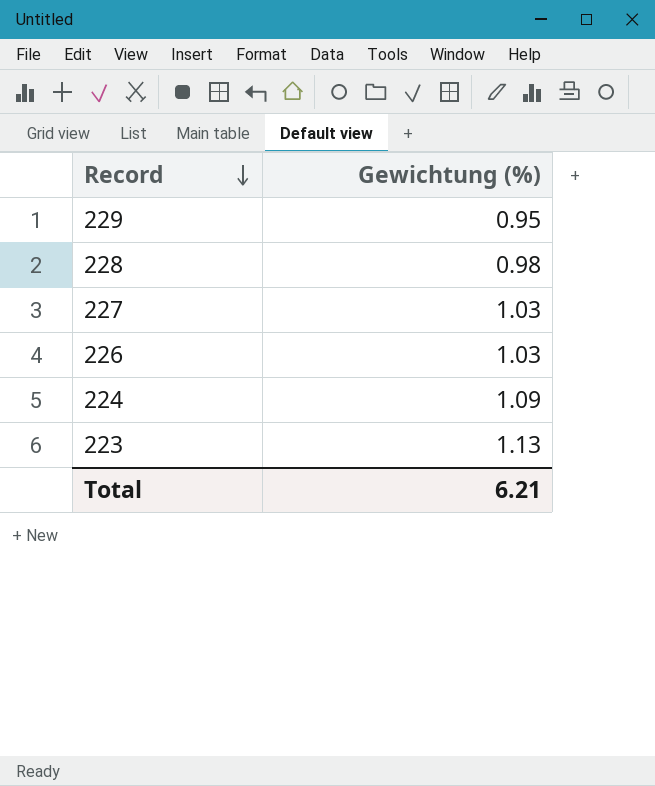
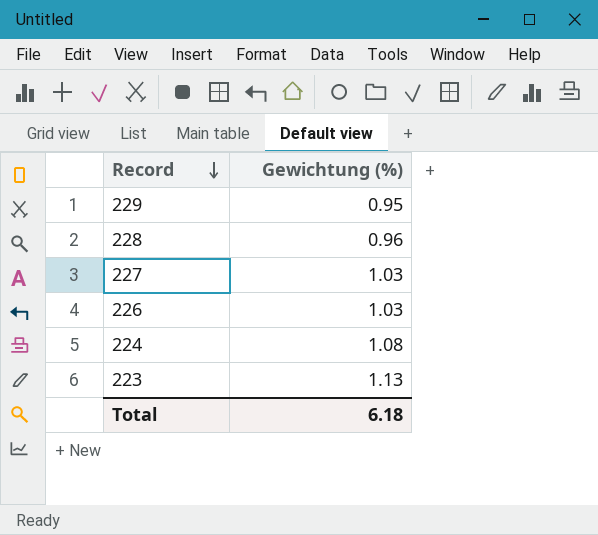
228 | Gewichtung (%): 0.98 -> 0.96
224 | Gewichtung (%): 1.09 -> 1.08
Total | Gewichtung (%): 6.21 -> 6.18

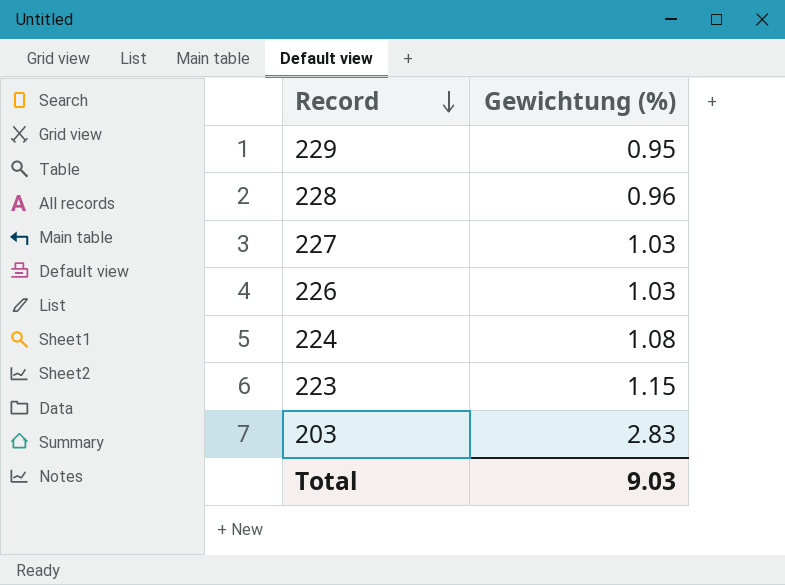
223 | Gewichtung (%): 1.13 -> 1.15
row 203: none -> 2.83
Total | Gewichtung (%): 6.18 -> 9.03

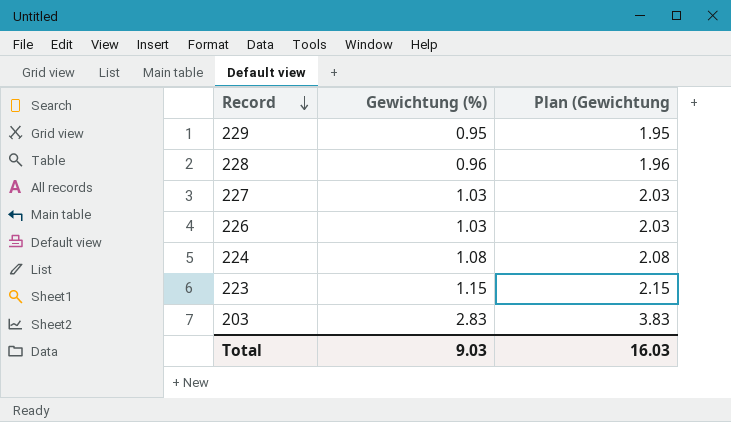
column Plan (Gewichtung | formula: none -> [Gewichtung (%)] + 1

